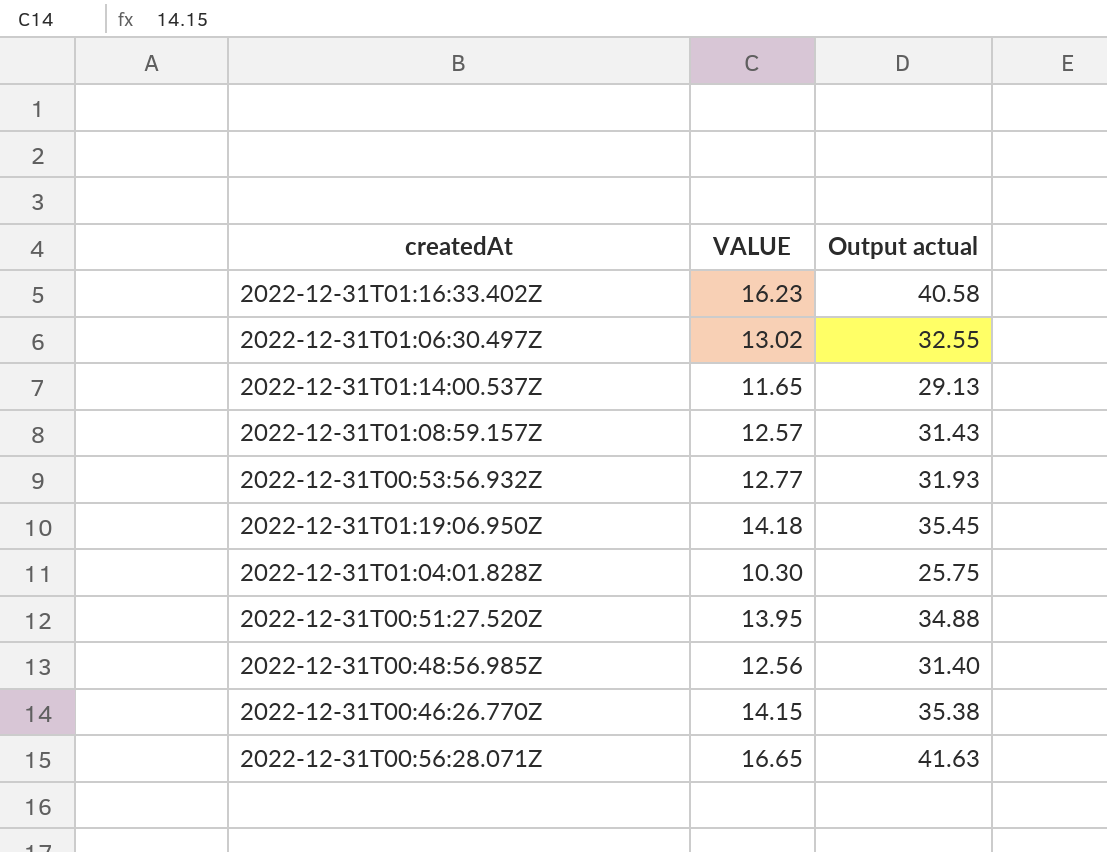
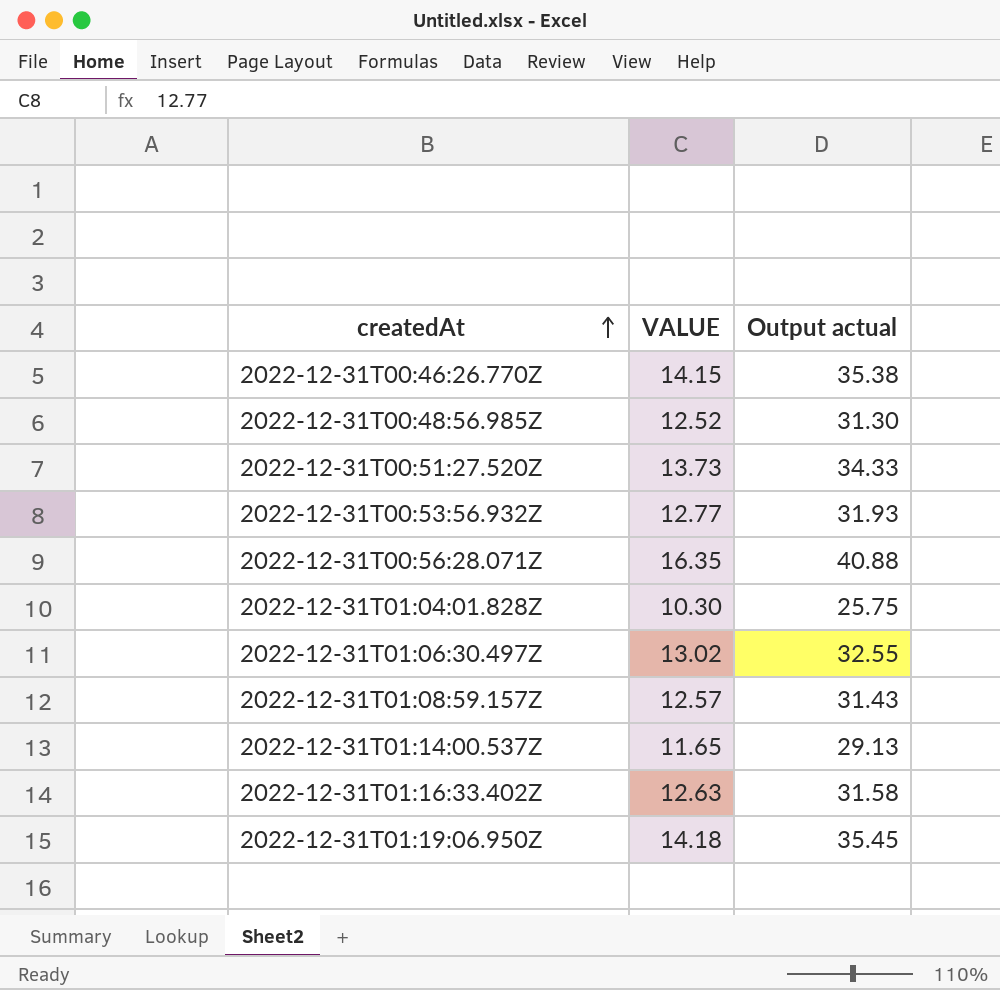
row order: none -> createdAt ascending
2022-12-31T00:48:56.985Z | VALUE: 12.56 -> 12.52
2022-12-31T00:48:56.985Z | Output actual: 31.40 -> 31.30
2022-12-31T00:51:27.520Z | VALUE: 13.95 -> 13.73
2022-12-31T00:51:27.520Z | Output actual: 34.88 -> 34.33
2022-12-31T00:56:28.071Z | VALUE: 16.65 -> 16.35
2022-12-31T00:56:28.071Z | Output actual: 41.63 -> 40.88
2022-12-31T01:16:33.402Z | VALUE: 16.23 -> 12.63
2022-12-31T01:16:33.402Z | Output actual: 40.58 -> 31.58

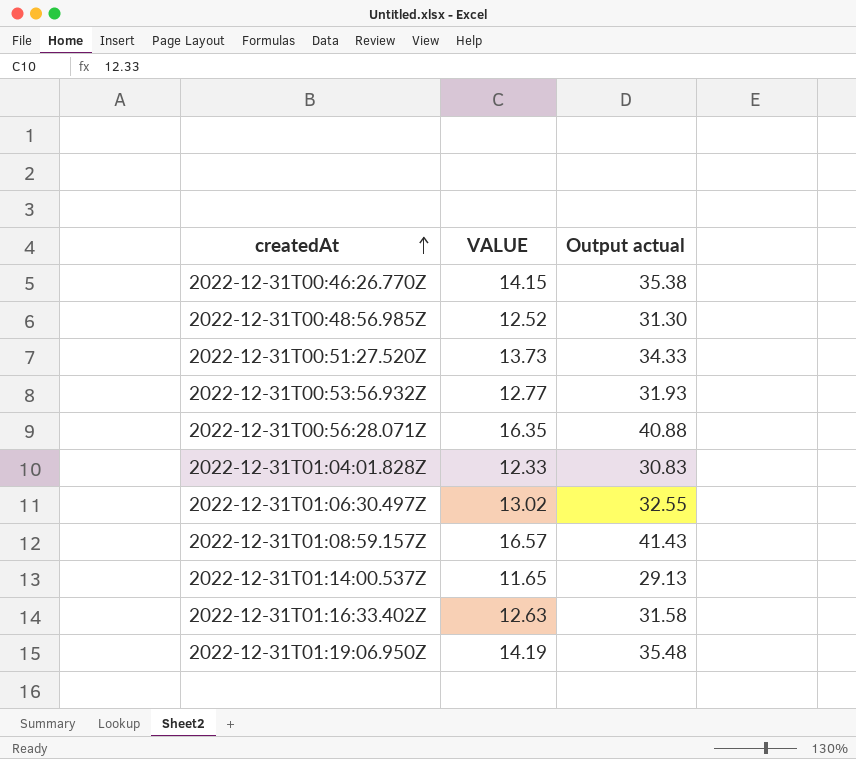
2022-12-31T01:04:01.828Z | VALUE: 10.30 -> 12.33
2022-12-31T01:04:01.828Z | Output actual: 25.75 -> 30.83
2022-12-31T01:08:59.157Z | VALUE: 12.57 -> 16.57
2022-12-31T01:08:59.157Z | Output actual: 31.43 -> 41.43
2022-12-31T01:19:06.950Z | VALUE: 14.18 -> 14.19
2022-12-31T01:19:06.950Z | Output actual: 35.45 -> 35.48

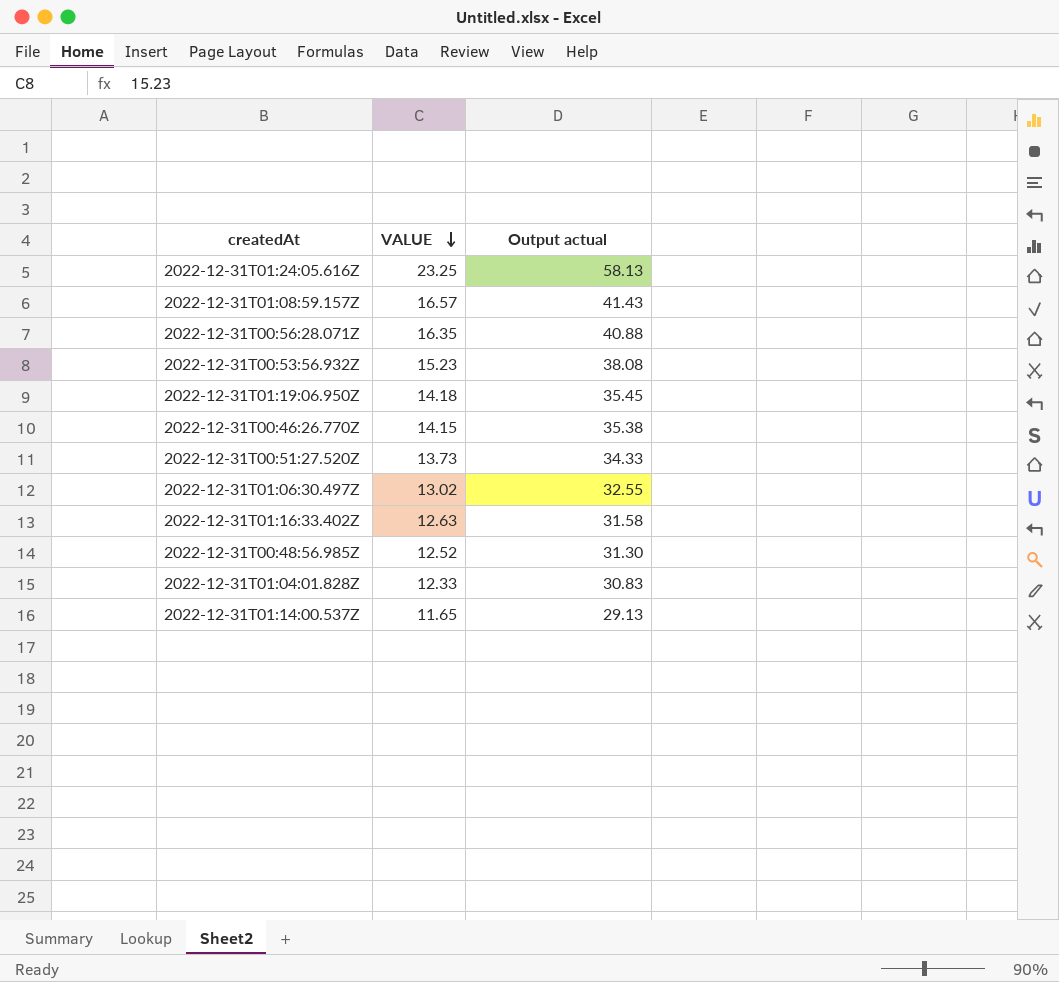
row order: createdAt ascending -> VALUE descending
row 2022-12-31T01:24:05.616Z: none -> 23.25 | 58.13
2022-12-31T00:53:56.932Z | VALUE: 12.77 -> 15.23
2022-12-31T00:53:56.932Z | Output actual: 31.93 -> 38.08
2022-12-31T01:19:06.950Z | VALUE: 14.19 -> 14.18
2022-12-31T01:19:06.950Z | Output actual: 35.48 -> 35.45

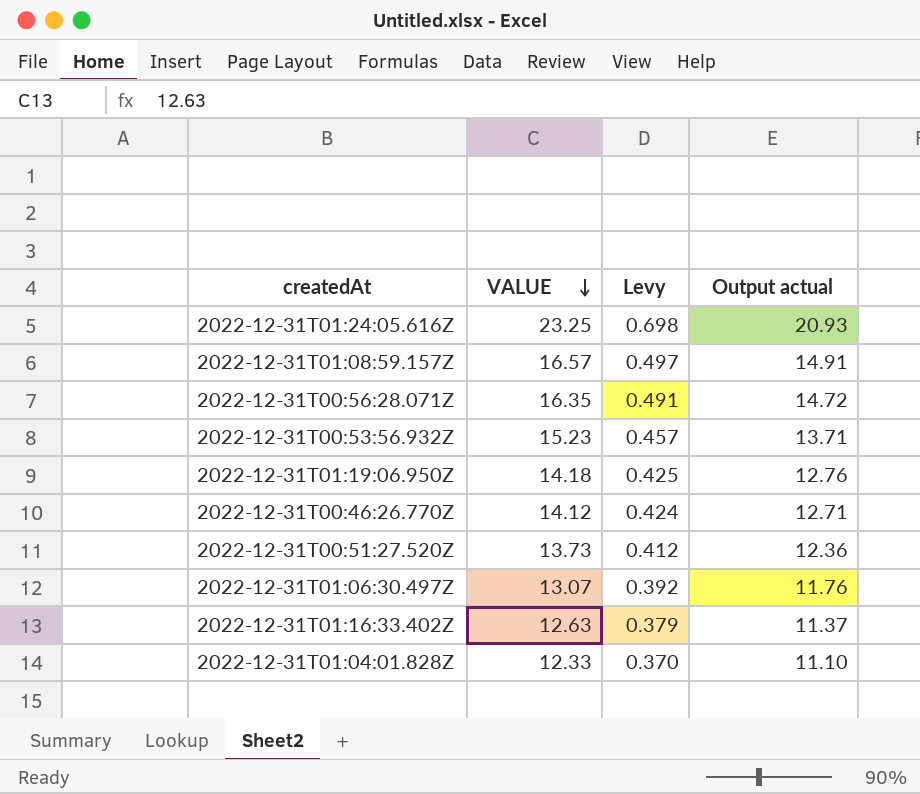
column Levy | formula: none -> [VALUE] * 0.03
column Output actual | formula: [VALUE] * 2.5 -> [VALUE] * 0.9
row 2022-12-31T00:48:56.985Z: 12.52 | 31.30 -> none
row 2022-12-31T01:14:00.537Z: 11.65 | 29.13 -> none
2022-12-31T00:46:26.770Z | VALUE: 14.15 -> 14.12
2022-12-31T01:06:30.497Z | VALUE: 13.02 -> 13.07

